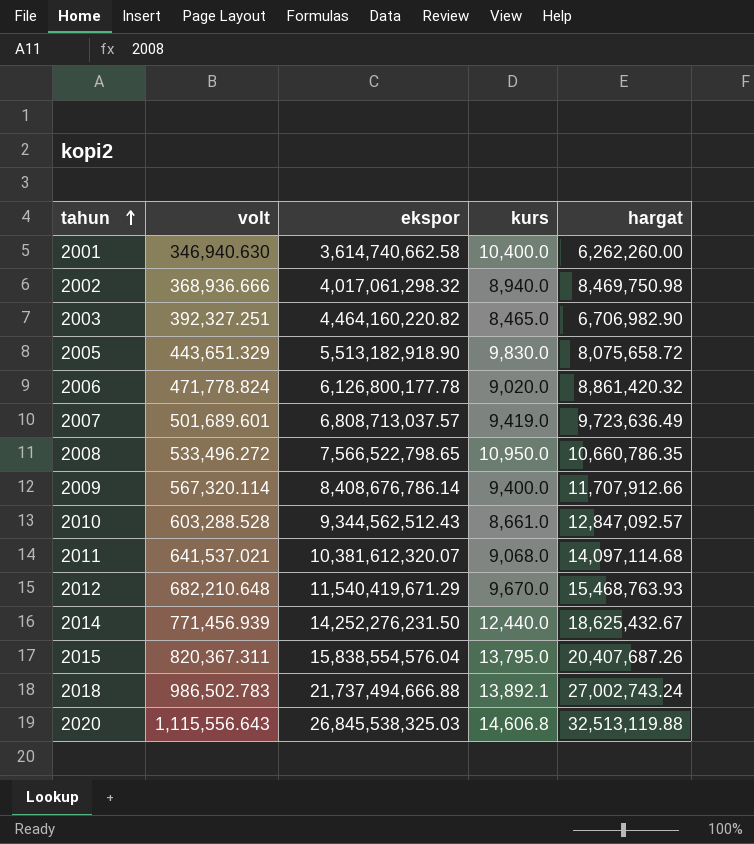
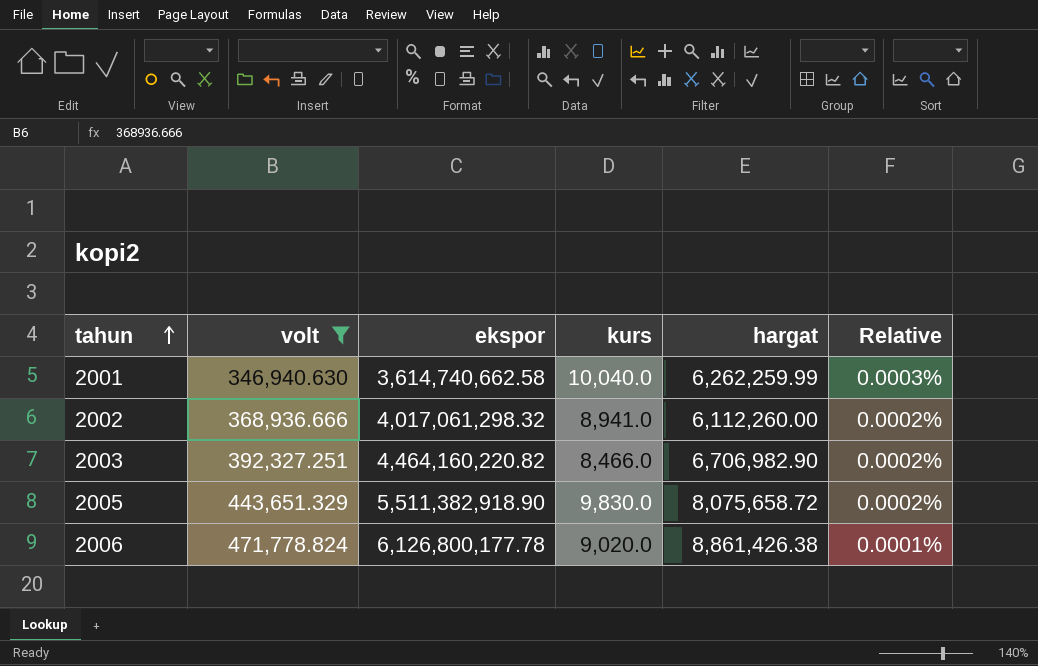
filter: none -> volt <= 471,778.824
column Relative | formula: none -> [kurs] / [ekspor]
2001 | kurs: 10,400.0 -> 10,040.0
2001 | hargat: 6,262,260.00 -> 6,262,259.99
2002 | kurs: 8,940.0 -> 8,941.0
2002 | hargat: 8,469,750.98 -> 6,112,260.00
2003 | kurs: 8,465.0 -> 8,466.0
2005 | ekspor: 5,513,182,918.90 -> 5,511,382,918.90
2006 | hargat: 8,861,420.32 -> 8,861,426.38

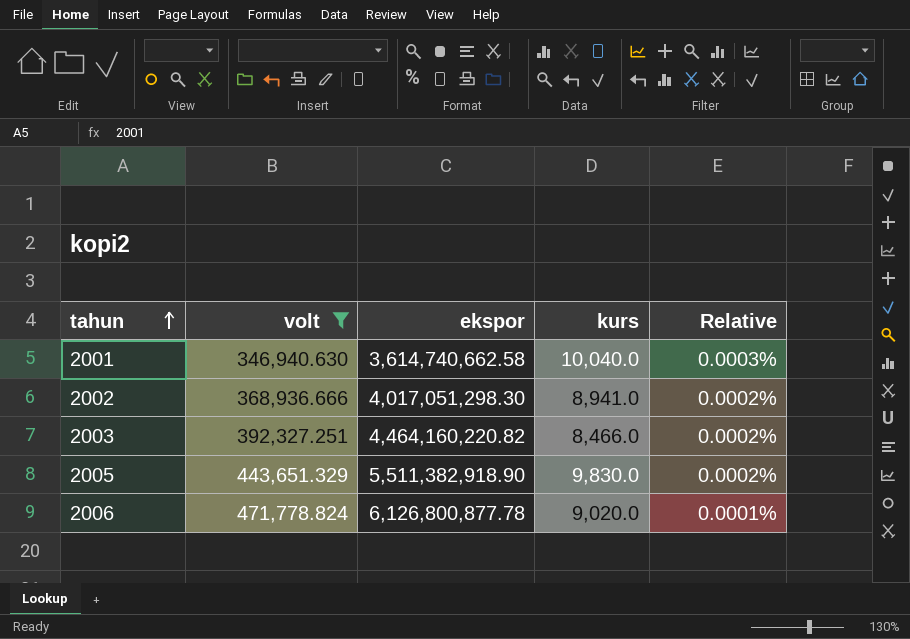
column hargat | position: 5 -> none
2002 | ekspor: 4,017,061,298.32 -> 4,017,051,298.30
2006 | ekspor: 6,126,800,177.78 -> 6,126,800,877.78

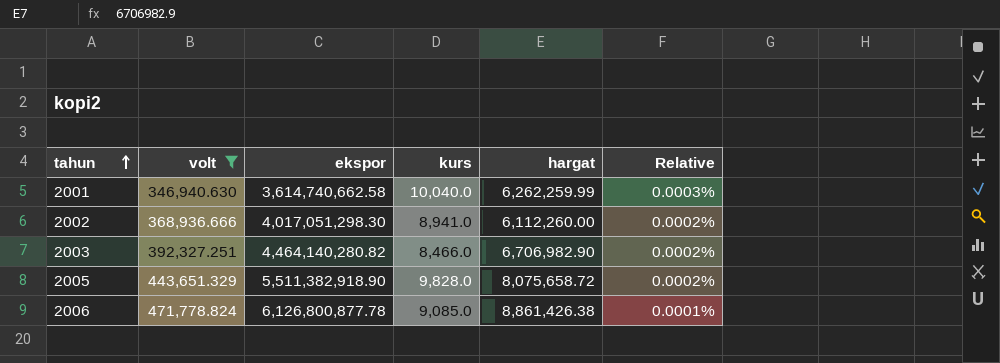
column hargat | position: none -> 5
2003 | ekspor: 4,464,160,220.82 -> 4,464,140,280.82
2005 | kurs: 9,830.0 -> 9,828.0
2006 | kurs: 9,020.0 -> 9,085.0

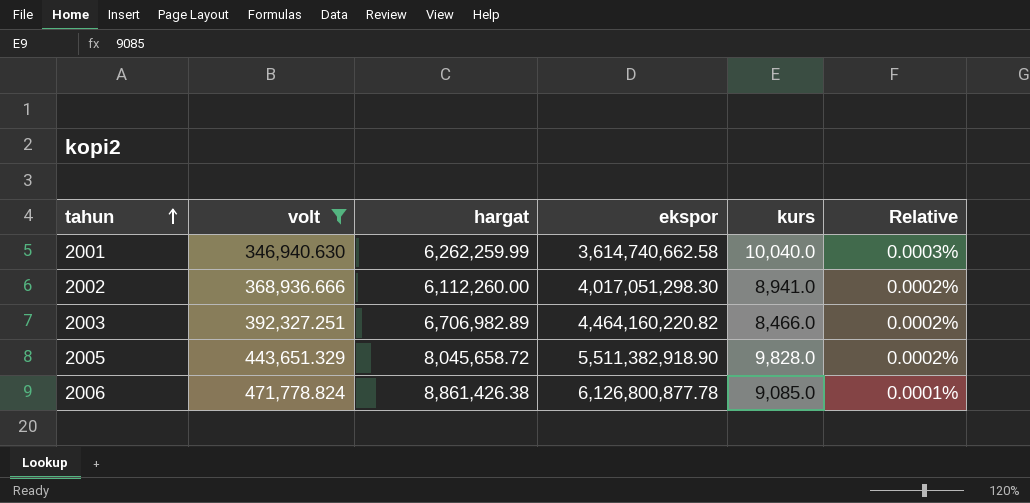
column hargat | position: 5 -> 3
2003 | hargat: 6,706,982.90 -> 6,706,982.89
2003 | ekspor: 4,464,140,280.82 -> 4,464,160,220.82
2005 | hargat: 8,075,658.72 -> 8,045,658.72

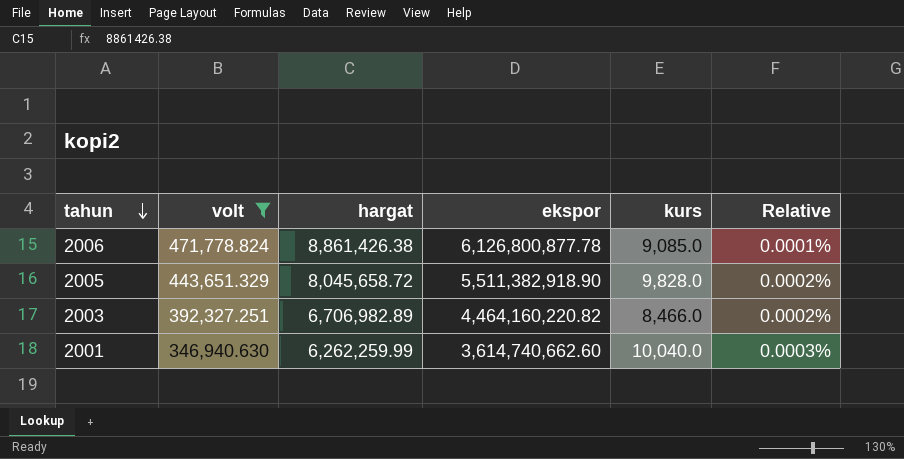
row order: tahun ascending -> tahun descending
row 2002: 368,936.666 | 6,112,260.00 | 4,017,051,298.30 | 8,941.0 | 0.0002% -> none
2001 | ekspor: 3,614,740,662.58 -> 3,614,740,662.60

